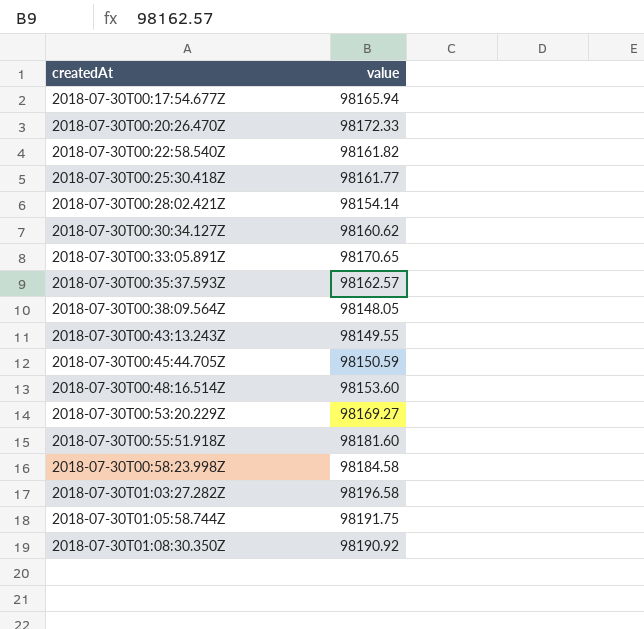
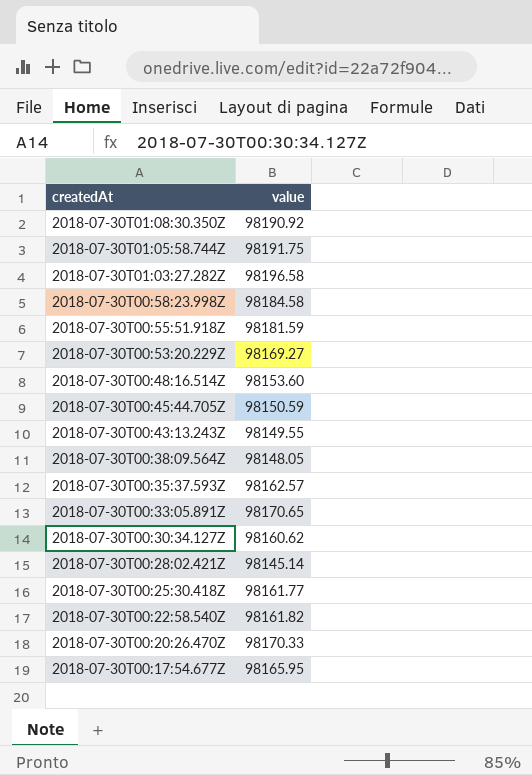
row order: createdAt ascending -> createdAt descending
2018-07-30T00:55:51.918Z | value: 98181.60 -> 98181.59
2018-07-30T00:28:02.421Z | value: 98154.14 -> 98145.14
2018-07-30T00:20:26.470Z | value: 98172.33 -> 98170.33
2018-07-30T00:17:54.677Z | value: 98165.94 -> 98165.95

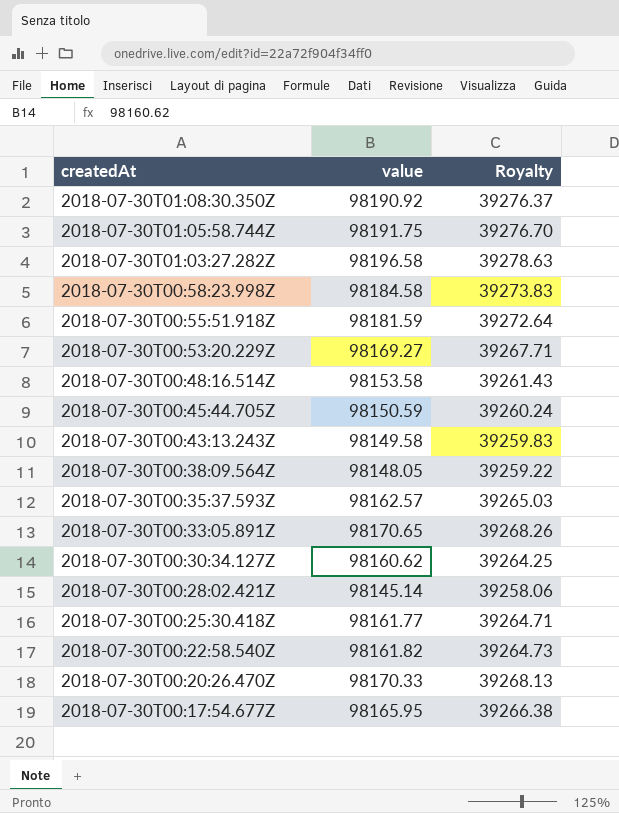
column Royalty | formula: none -> [value] * 0.4
2018-07-30T00:48:16.514Z | value: 98153.60 -> 98153.58
2018-07-30T00:43:13.243Z | value: 98149.55 -> 98149.58

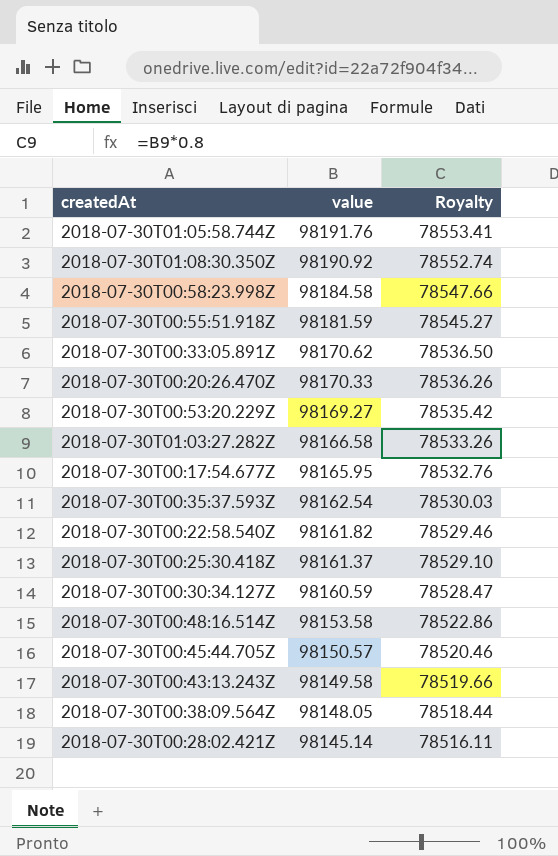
row order: createdAt descending -> value descending
column Royalty | formula: [value] * 0.4 -> [value] * 0.8
2018-07-30T01:05:58.744Z | value: 98191.75 -> 98191.76
2018-07-30T00:33:05.891Z | value: 98170.65 -> 98170.62
2018-07-30T01:03:27.282Z | value: 98196.58 -> 98166.58
2018-07-30T00:35:37.593Z | value: 98162.57 -> 98162.54
2018-07-30T00:25:30.418Z | value: 98161.77 -> 98161.37
2018-07-30T00:30:34.127Z | value: 98160.62 -> 98160.59
2018-07-30T00:45:44.705Z | value: 98150.59 -> 98150.57

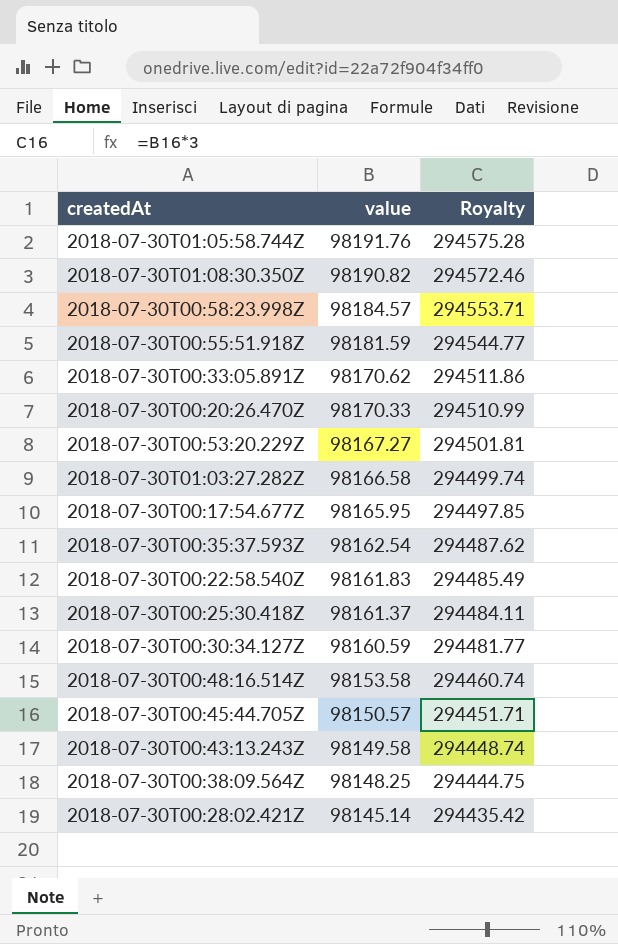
column Royalty | formula: [value] * 0.8 -> [value] * 3
2018-07-30T01:08:30.350Z | value: 98190.92 -> 98190.82
2018-07-30T00:58:23.998Z | value: 98184.58 -> 98184.57
2018-07-30T00:53:20.229Z | value: 98169.27 -> 98167.27
2018-07-30T00:22:58.540Z | value: 98161.82 -> 98161.83
2018-07-30T00:38:09.564Z | value: 98148.05 -> 98148.25

